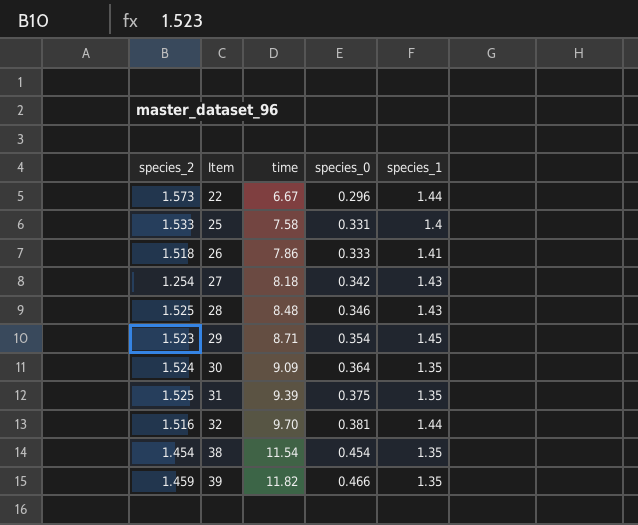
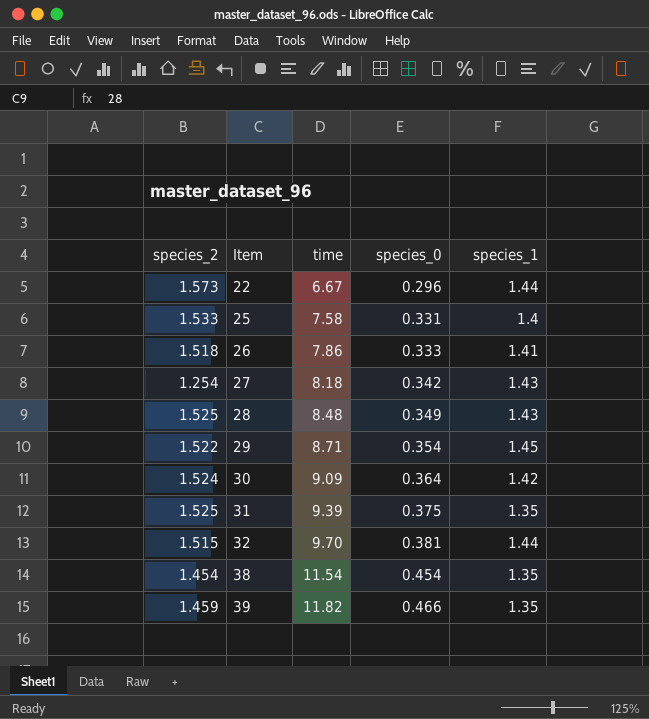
28 | species_0: 0.346 -> 0.349
29 | species_2: 1.523 -> 1.522
30 | species_1: 1.35 -> 1.42
32 | species_2: 1.516 -> 1.515

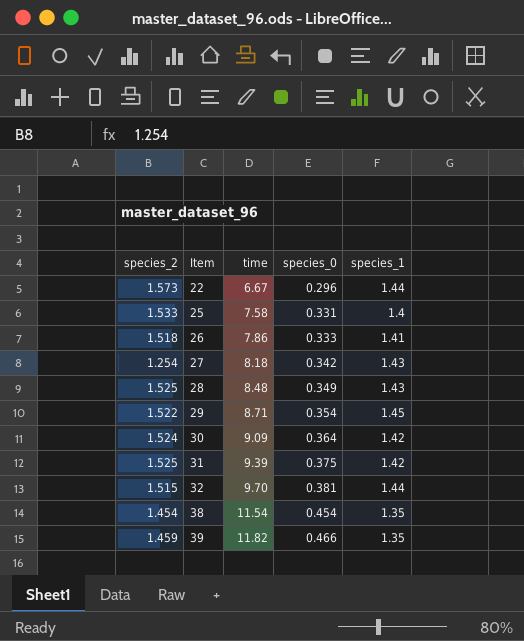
31 | species_1: 1.35 -> 1.42

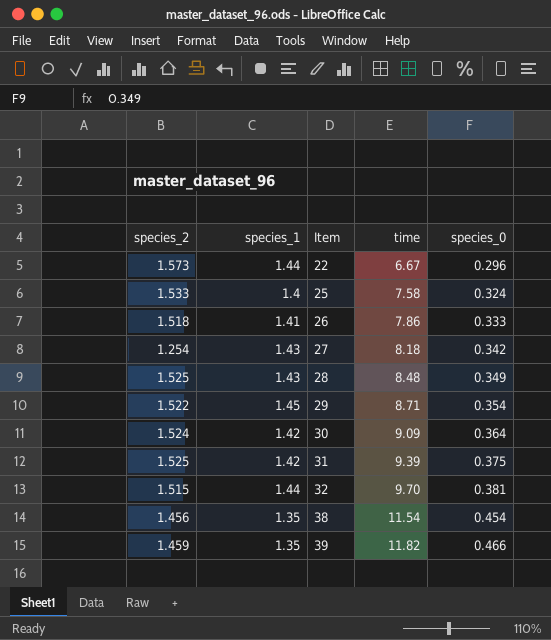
column species_1 | position: 5 -> 2
25 | species_0: 0.331 -> 0.324
38 | species_2: 1.454 -> 1.456

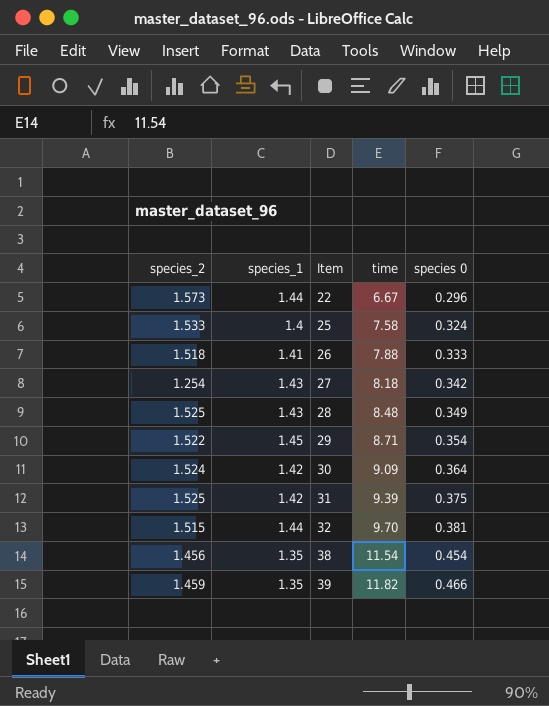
column name: species_0 -> species 0
26 | time: 7.86 -> 7.88

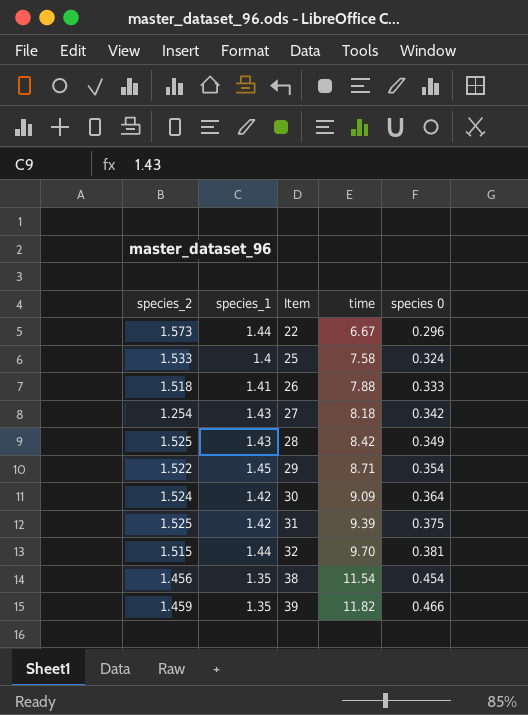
28 | time: 8.48 -> 8.42

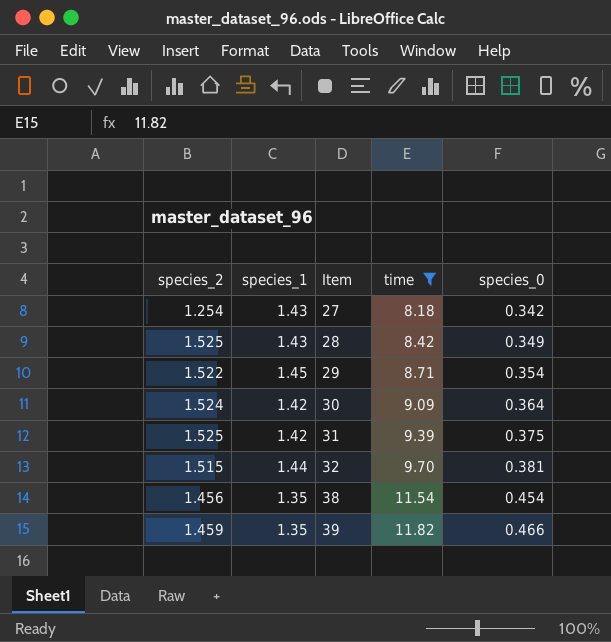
filter: none -> time >= 8.18
column name: species 0 -> species_0

